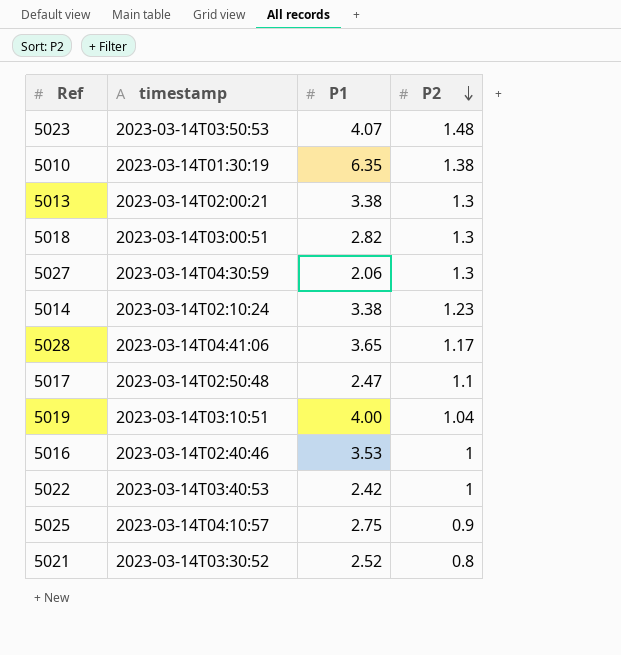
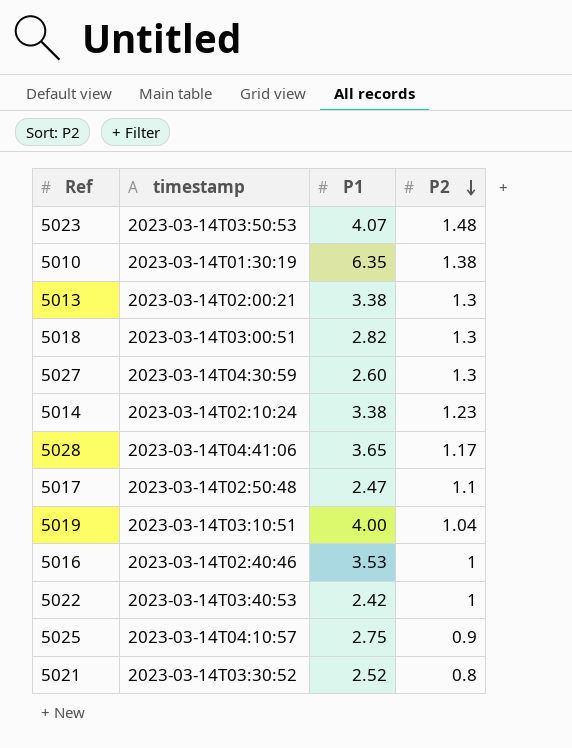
5027 | P1: 2.06 -> 2.60

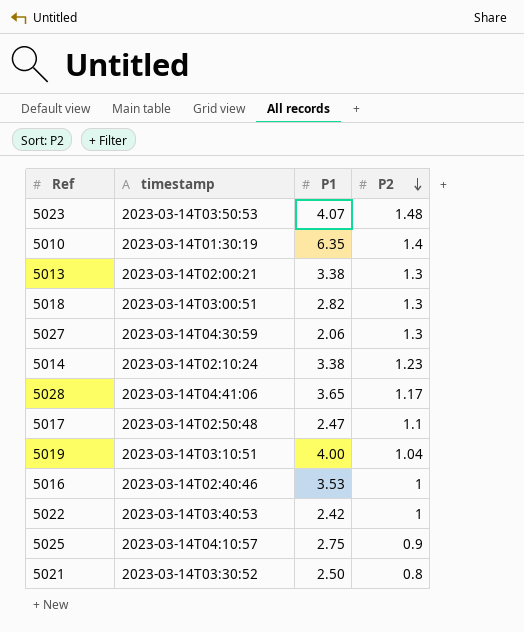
5010 | P2: 1.38 -> 1.4
5027 | P1: 2.60 -> 2.06
5021 | P1: 2.52 -> 2.50

